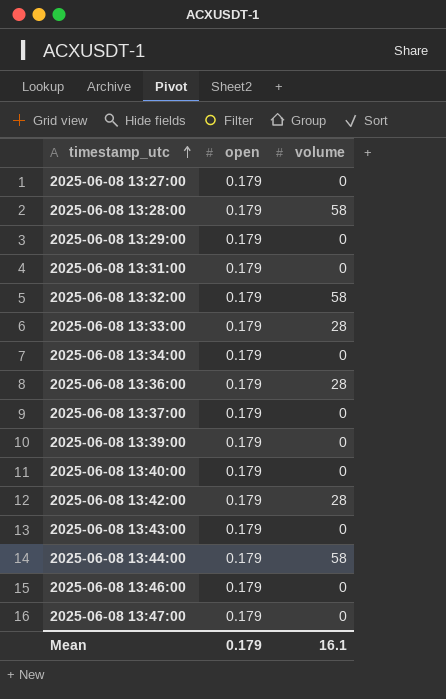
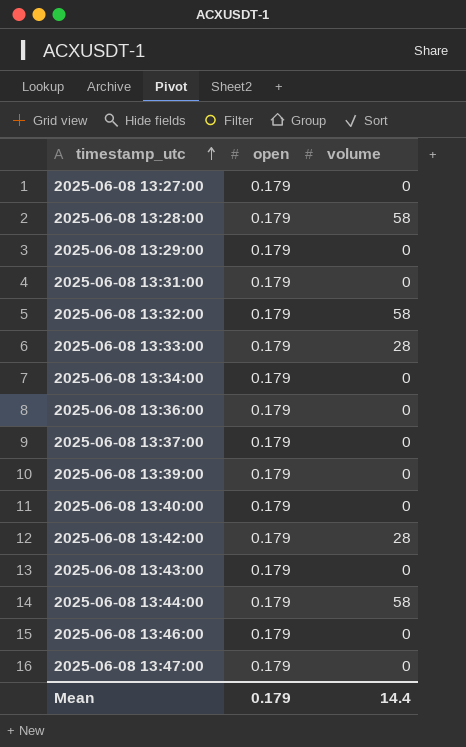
2025-06-08 13:36:00 | volume: 28 -> 0
Mean | volume: 16.1 -> 14.4

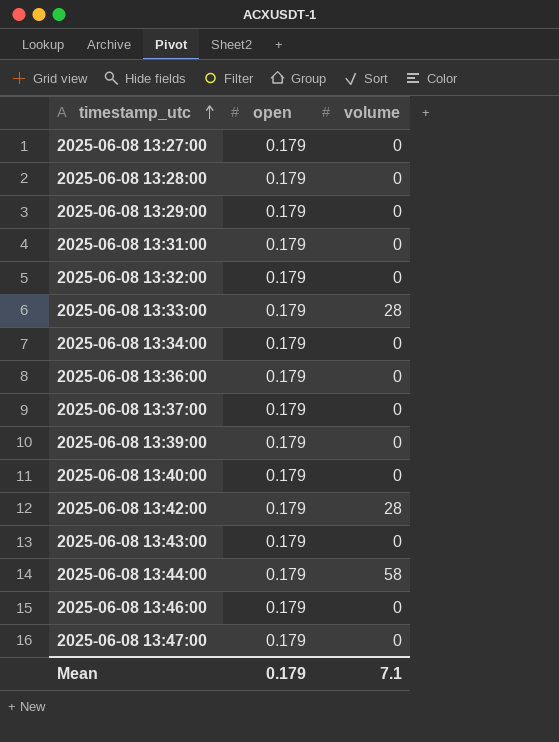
2025-06-08 13:28:00 | volume: 58 -> 0
2025-06-08 13:32:00 | volume: 58 -> 0
Mean | volume: 14.4 -> 7.1

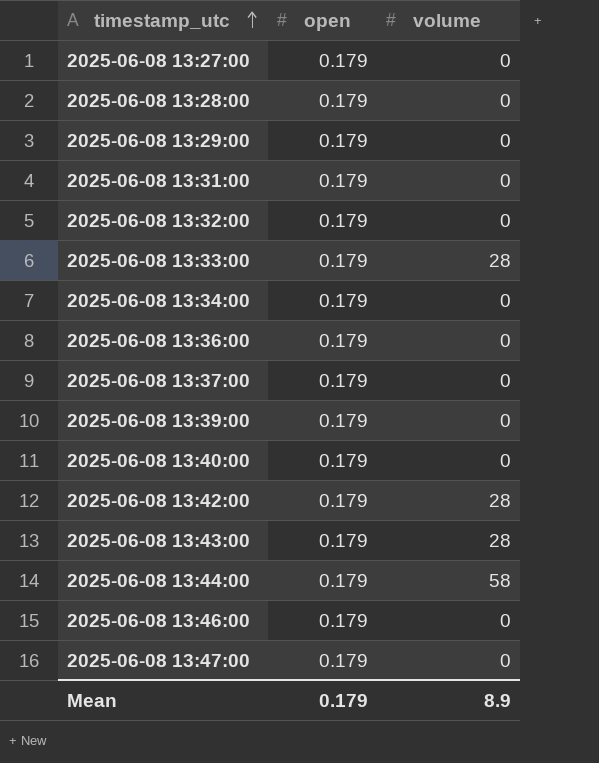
2025-06-08 13:43:00 | volume: 0 -> 28
Mean | volume: 7.1 -> 8.9

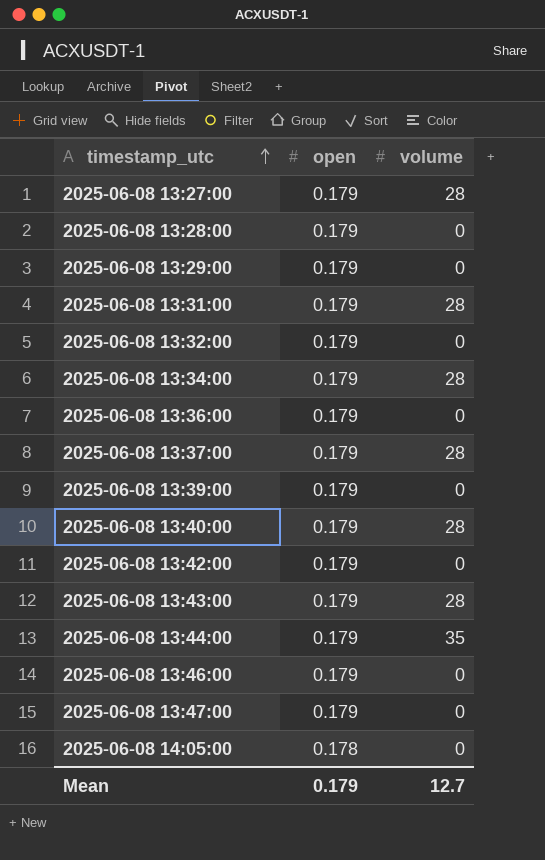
row 2025-06-08 13:33:00: 0.179 | 28 -> none
2025-06-08 13:27:00 | volume: 0 -> 28
2025-06-08 13:31:00 | volume: 0 -> 28
2025-06-08 13:34:00 | volume: 0 -> 28
2025-06-08 13:37:00 | volume: 0 -> 28
2025-06-08 13:40:00 | volume: 0 -> 28
2025-06-08 13:42:00 | volume: 28 -> 0
2025-06-08 13:44:00 | volume: 58 -> 35
row 2025-06-08 14:05:00: none -> 0.178 | 0
Mean | volume: 8.9 -> 12.7

